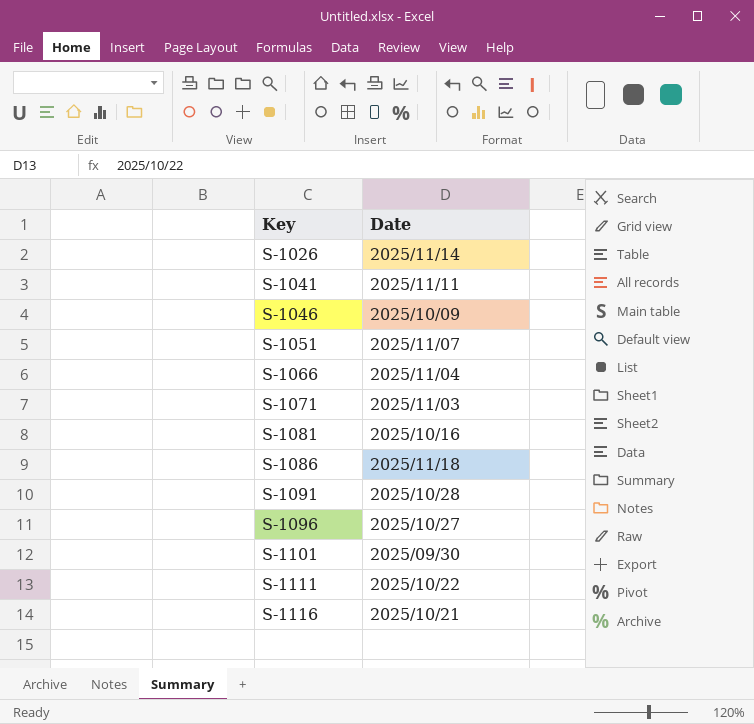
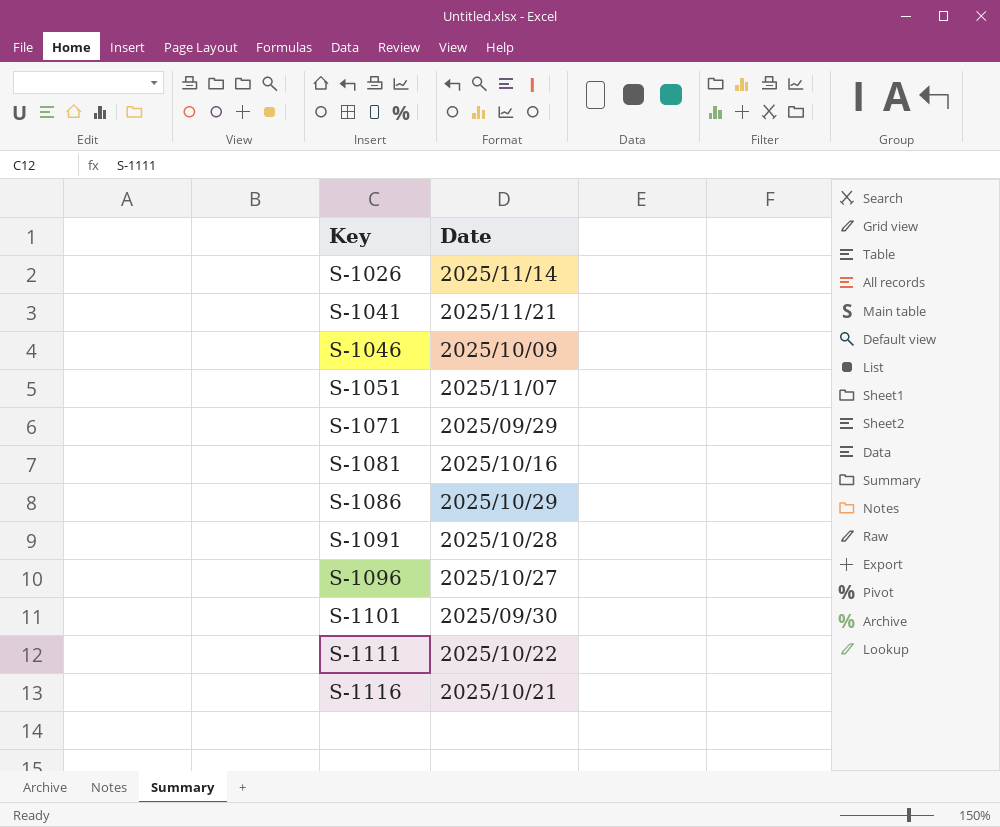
row S-1066: 2025/11/04 -> none
S-1041 | Date: 2025/11/11 -> 2025/11/21
S-1071 | Date: 2025/11/03 -> 2025/09/29
S-1086 | Date: 2025/11/18 -> 2025/10/29

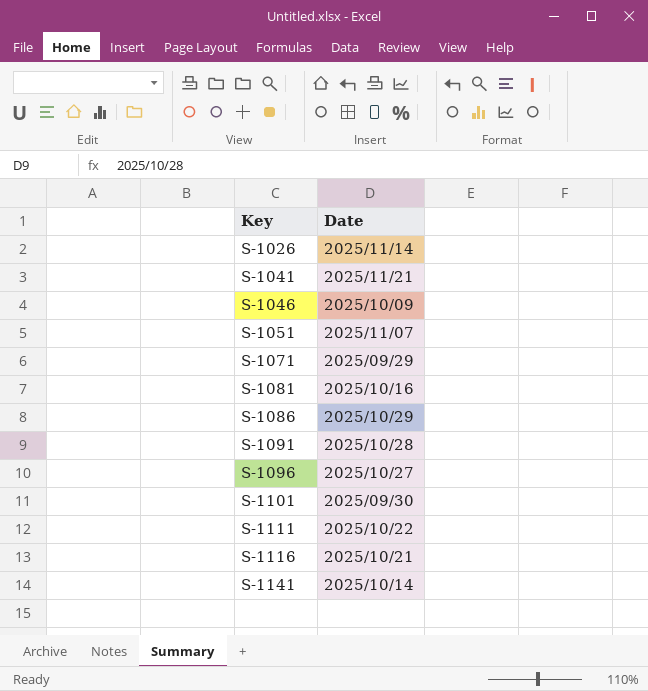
row S-1141: none -> 2025/10/14

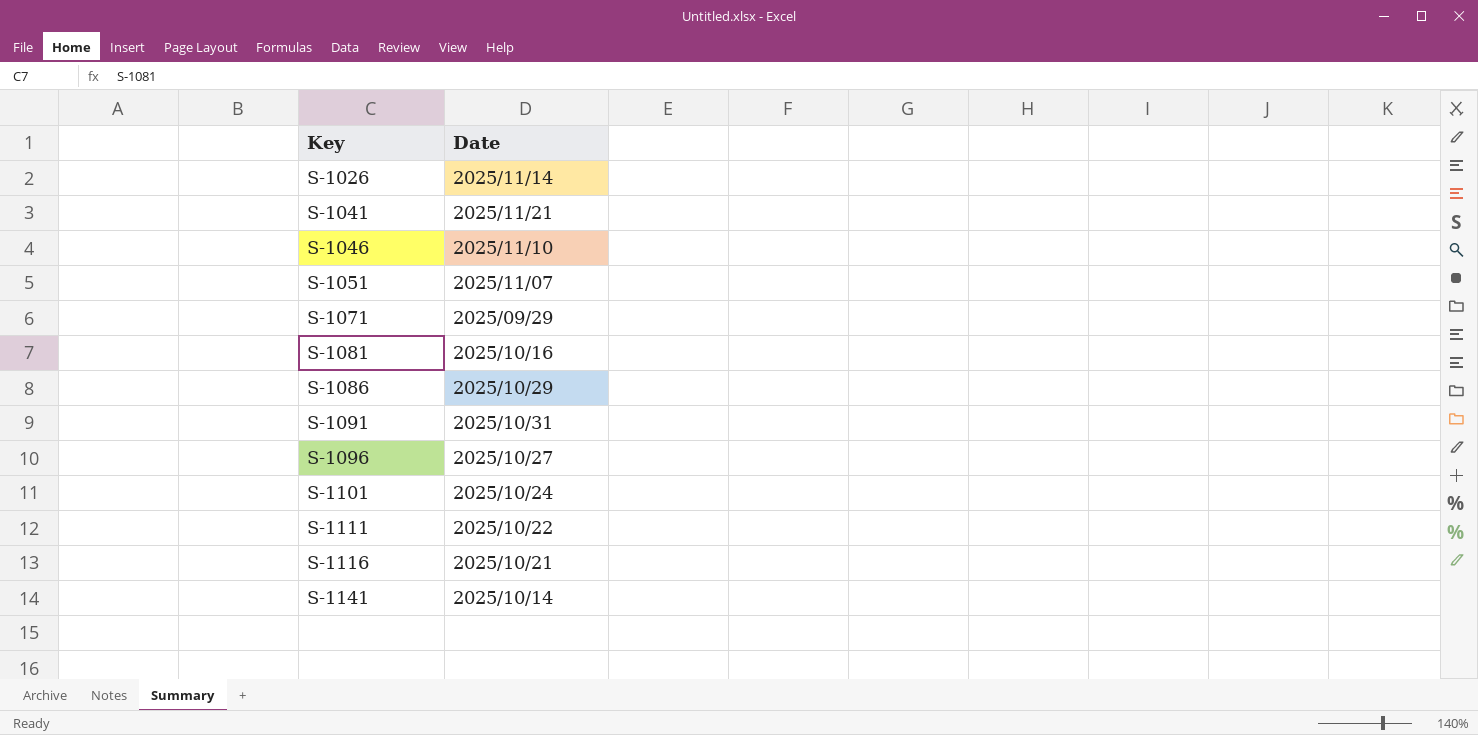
S-1046 | Date: 2025/10/09 -> 2025/11/10
S-1091 | Date: 2025/10/28 -> 2025/10/31
S-1101 | Date: 2025/09/30 -> 2025/10/24

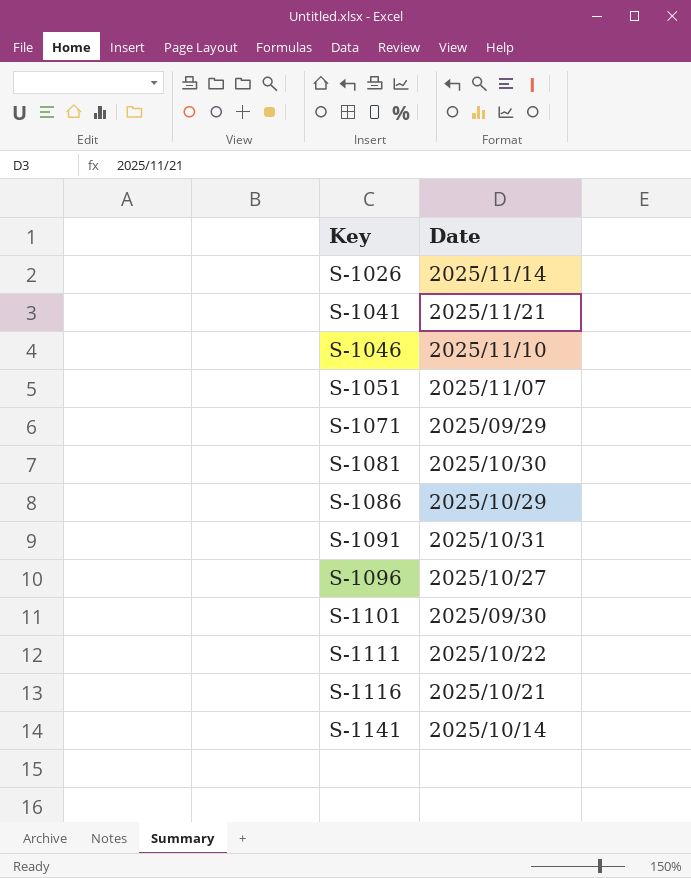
S-1081 | Date: 2025/10/16 -> 2025/10/30
S-1101 | Date: 2025/10/24 -> 2025/09/30

